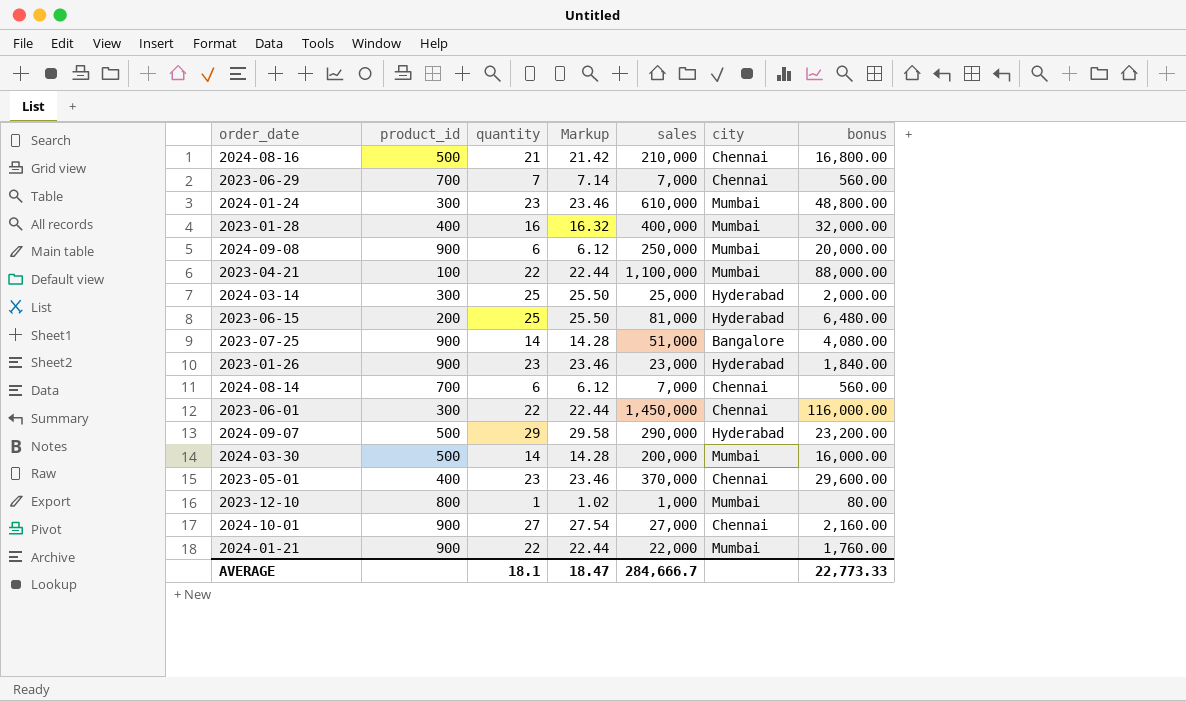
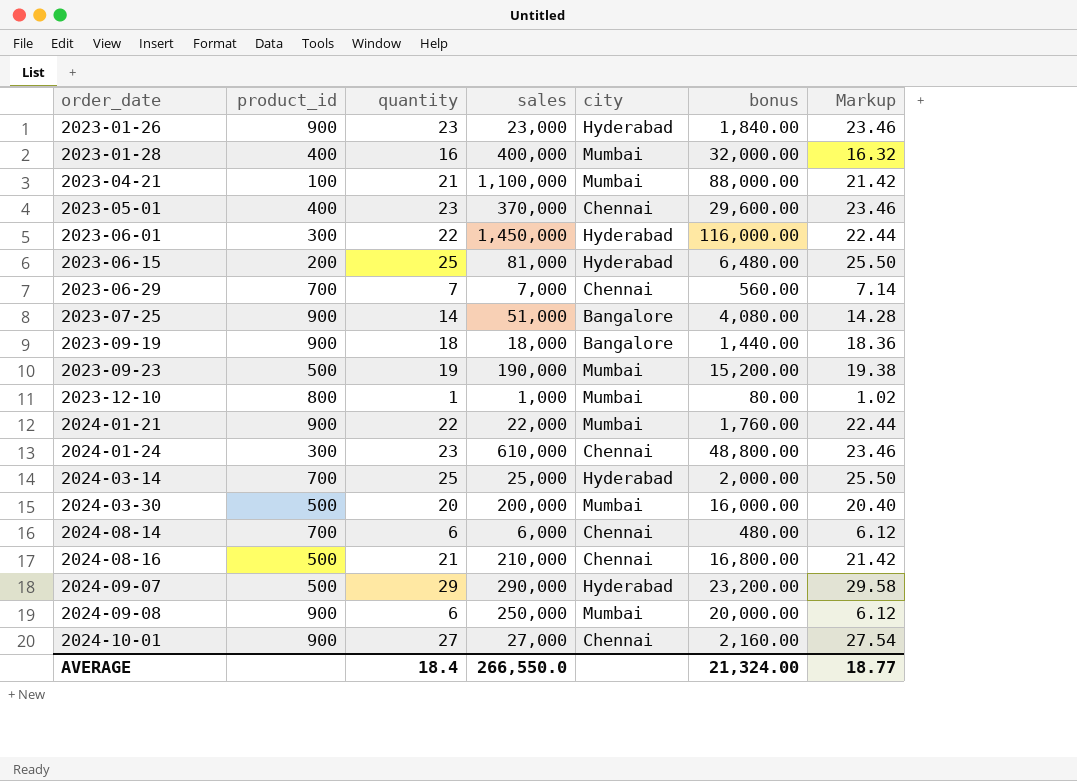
row order: none -> order_date ascending
column Markup | position: 4 -> 7
2023-04-21 | quantity: 22 -> 21
2023-04-21 | Markup: 22.44 -> 21.42
2023-06-01 | city: Chennai -> Hyderabad
row 2023-09-19: none -> 900 | 18 | 18,000 | Bangalore | 1,440.00 | 18.36
row 2023-09-23: none -> 500 | 19 | 190,000 | Mumbai | 15,200.00 | 19.38
2024-01-24 | city: Mumbai -> Chennai
2024-03-14 | product_id: 300 -> 700
2024-03-30 | quantity: 14 -> 20
2024-03-30 | Markup: 14.28 -> 20.40
2024-08-14 | sales: 7,000 -> 6,000
2024-08-14 | bonus: 560.00 -> 480.00
AVERAGE | quantity: 18.1 -> 18.4
AVERAGE | sales: 284,666.7 -> 266,550.0
AVERAGE | bonus: 22,773.33 -> 21,324.00
AVERAGE | Markup: 18.47 -> 18.77

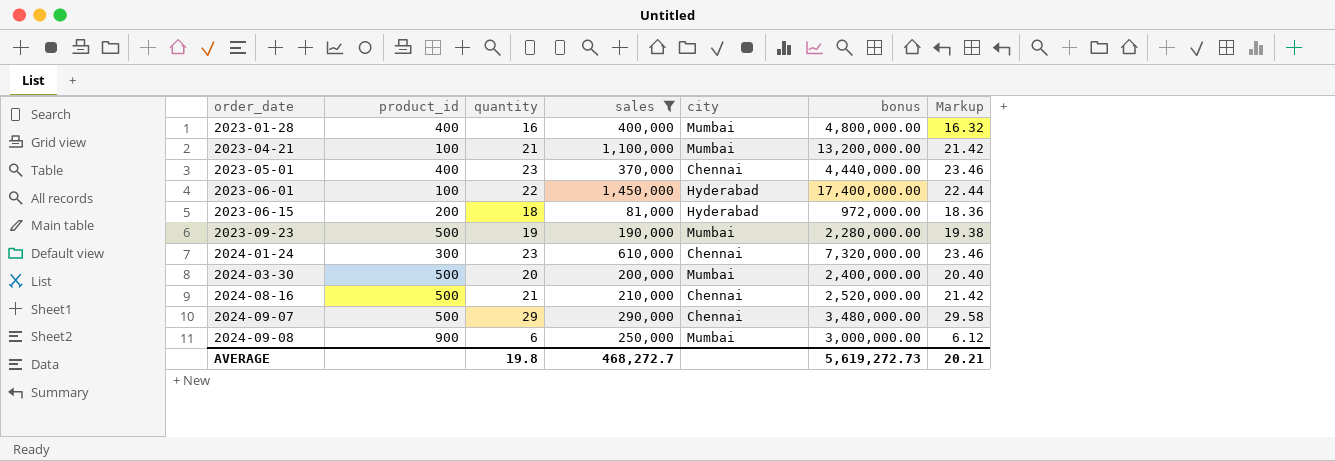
filter: none -> sales >= 81,000
column bonus | formula: [sales] * 0.08 -> [sales] * 12
2023-06-01 | product_id: 300 -> 100
2023-06-15 | quantity: 25 -> 18
2023-06-15 | Markup: 25.50 -> 18.36
2024-09-07 | city: Hyderabad -> Chennai
AVERAGE | quantity: 18.4 -> 19.8
AVERAGE | sales: 266,550.0 -> 468,272.7
AVERAGE | bonus: 21,324.00 -> 5,619,272.73
AVERAGE | Markup: 18.77 -> 20.21

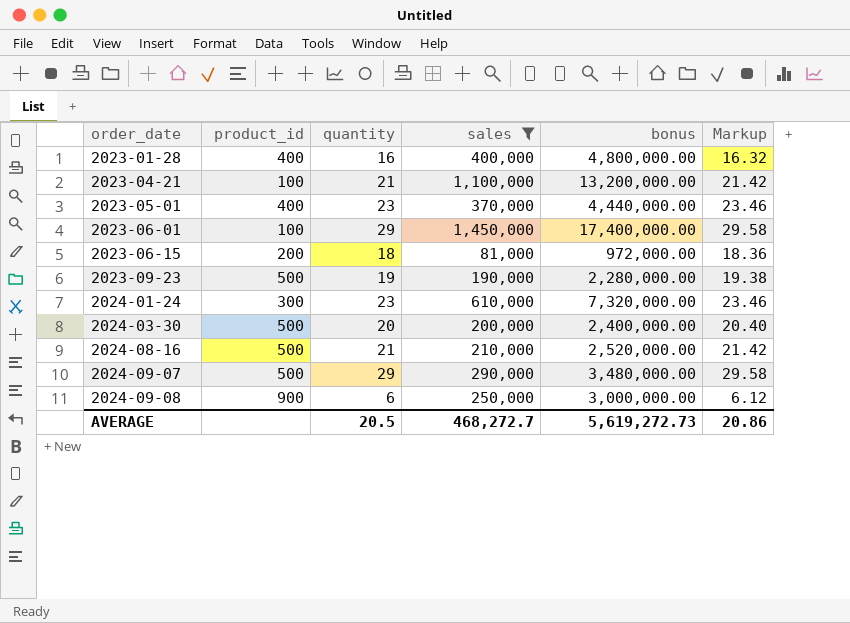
column city | position: 5 -> none
2023-06-01 | quantity: 22 -> 29
2023-06-01 | Markup: 22.44 -> 29.58
AVERAGE | quantity: 19.8 -> 20.5
AVERAGE | Markup: 20.21 -> 20.86

